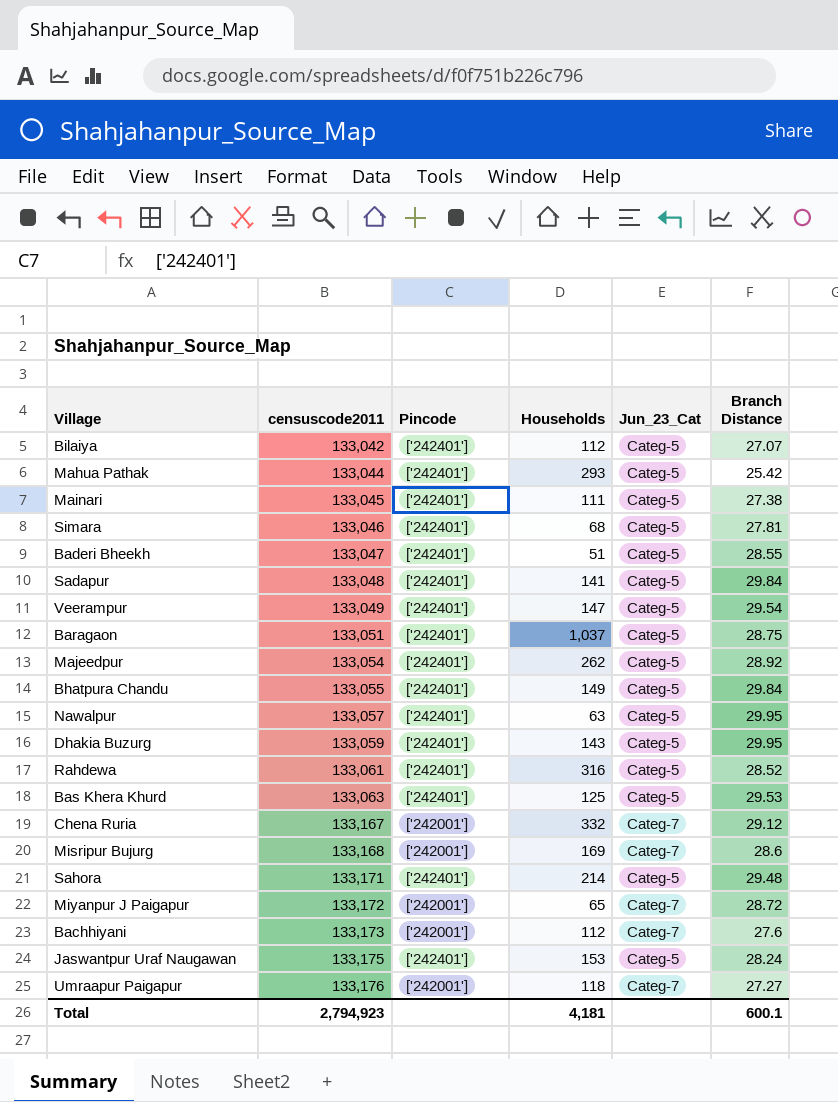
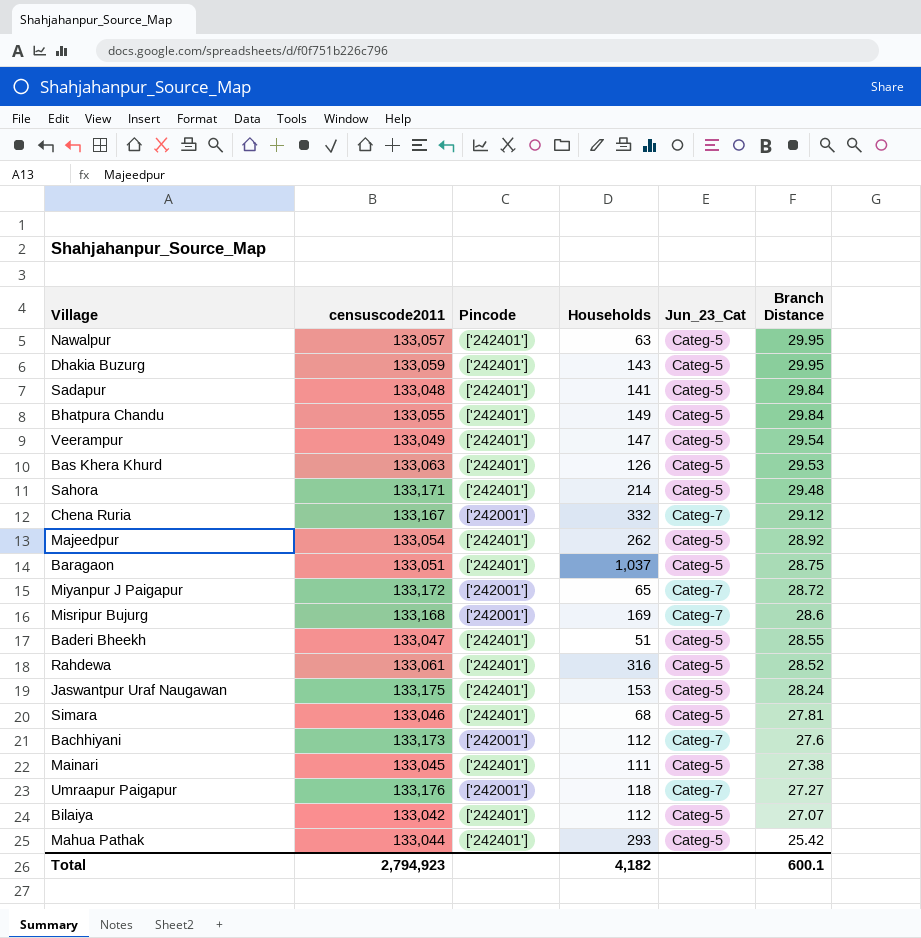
row order: censuscode2011 ascending -> Branch Distance descending
Bas Khera Khurd | Households: 125 -> 126
Total | Households: 4,181 -> 4,182

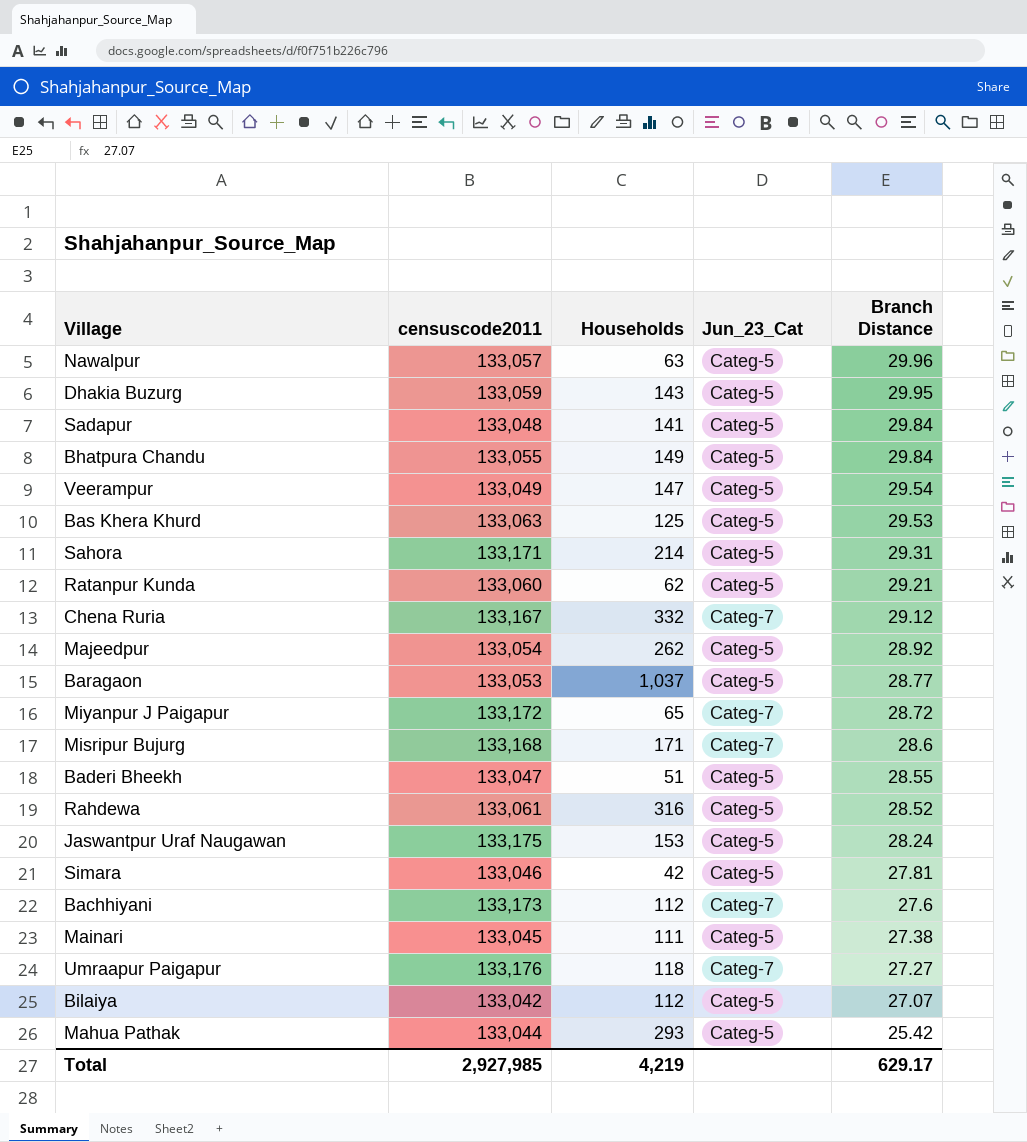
column Pincode | position: 3 -> none
Nawalpur | Branch Distance: 29.95 -> 29.96
Bas Khera Khurd | Households: 126 -> 125
Sahora | Branch Distance: 29.48 -> 29.31
row Ratanpur Kunda: none -> 133,060 | 62 | Categ-5 | 29.21
Baragaon | censuscode2011: 133,051 -> 133,053
Baragaon | Branch Distance: 28.75 -> 28.77
Misripur Bujurg | Households: 169 -> 171
Simara | Households: 68 -> 42
Total | censuscode2011: 2,794,923 -> 2,927,985
Total | Households: 4,182 -> 4,219
Total | Branch Distance: 600.1 -> 629.17

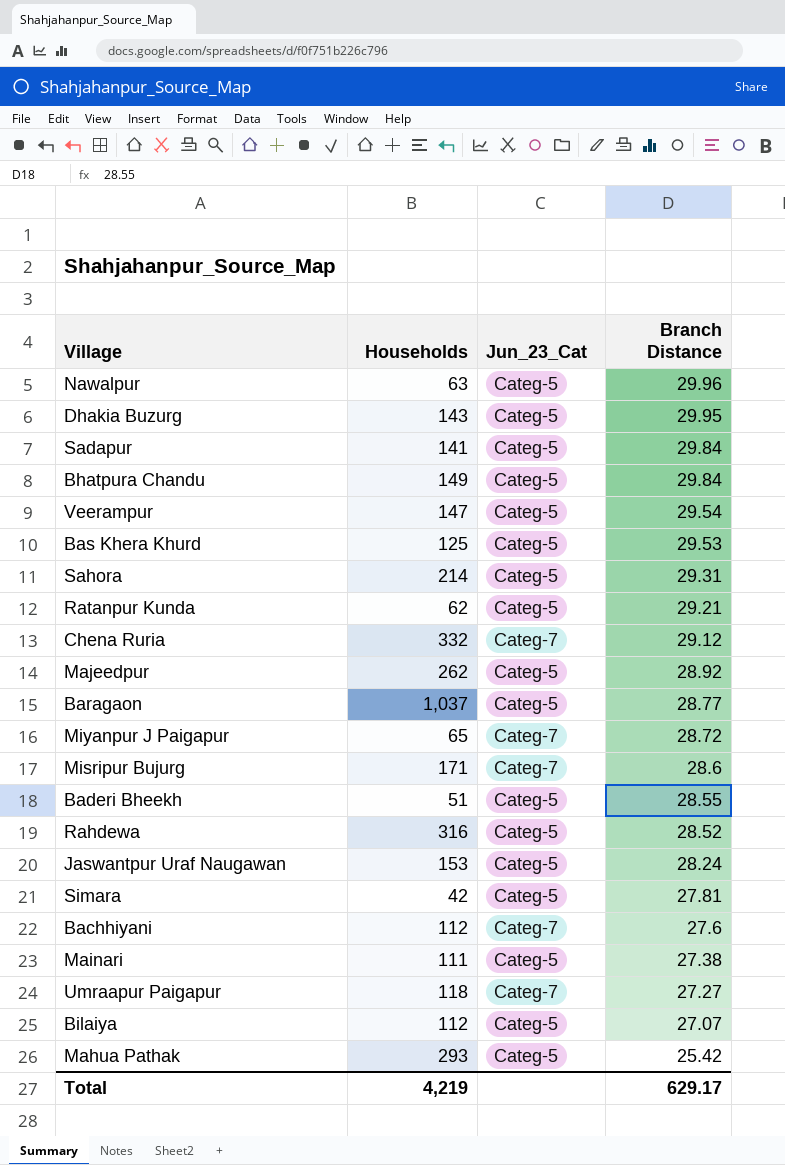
column censuscode2011 | position: 2 -> none

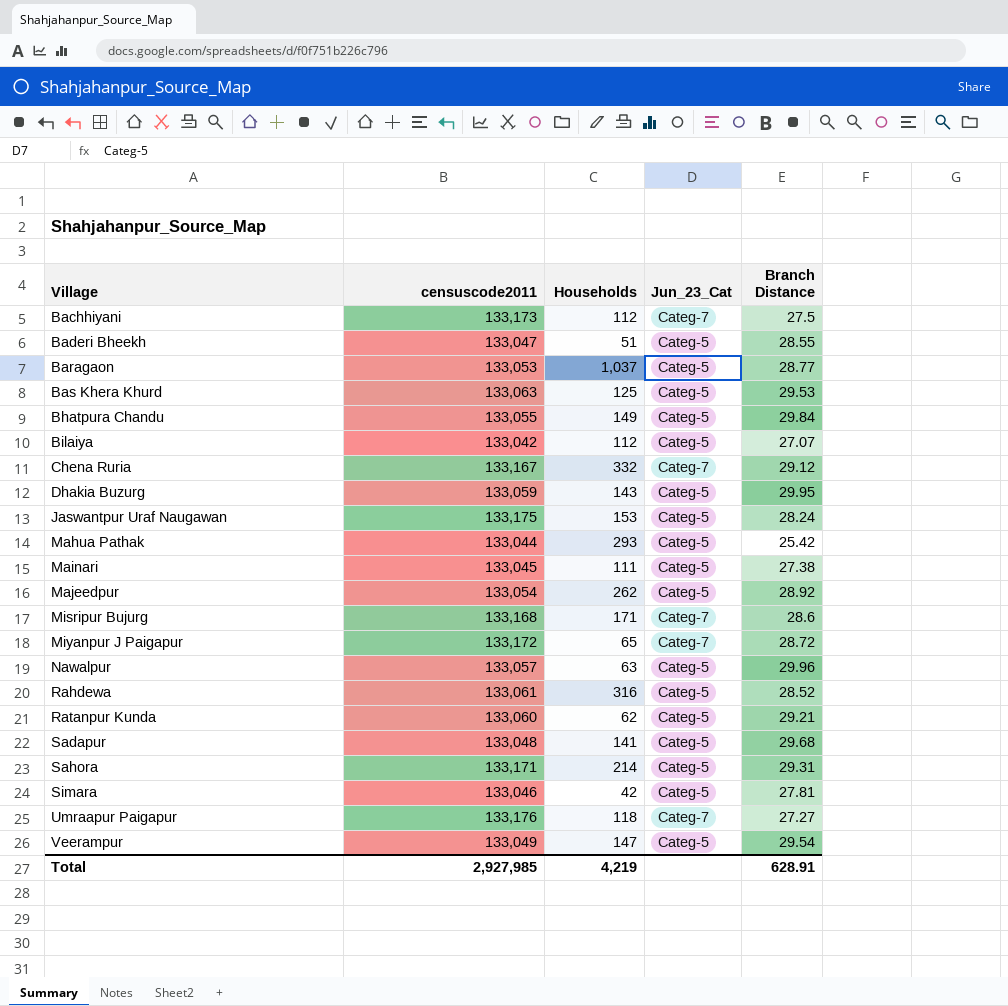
row order: Branch Distance descending -> Village ascending
column censuscode2011 | position: none -> 2
Bachhiyani | Branch Distance: 27.6 -> 27.5
Sadapur | Branch Distance: 29.84 -> 29.68
Total | Branch Distance: 629.17 -> 628.91

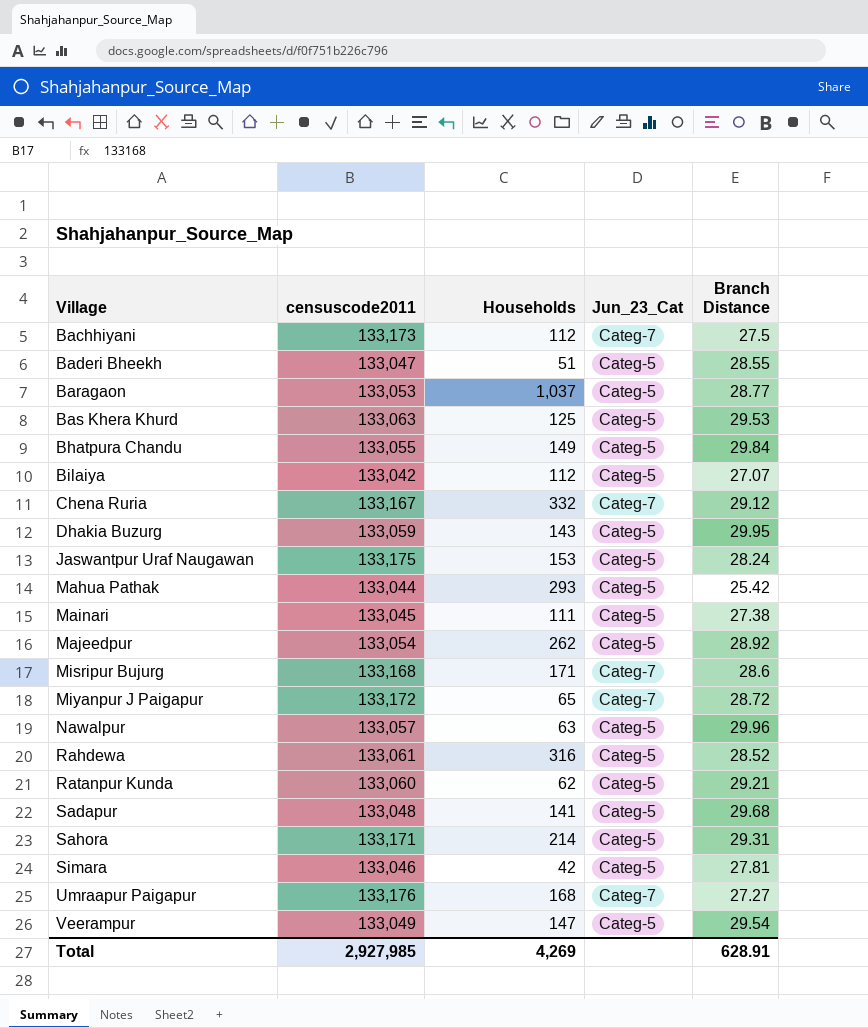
Umraapur Paigapur | Households: 118 -> 168
Total | Households: 4,219 -> 4,269

